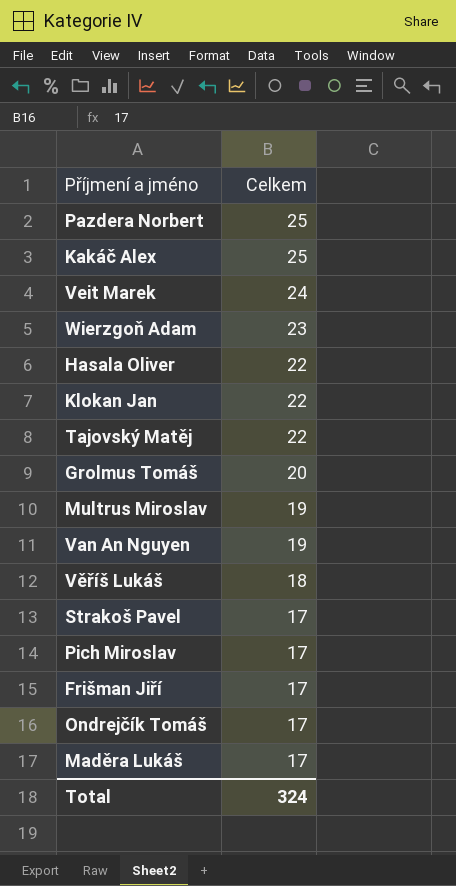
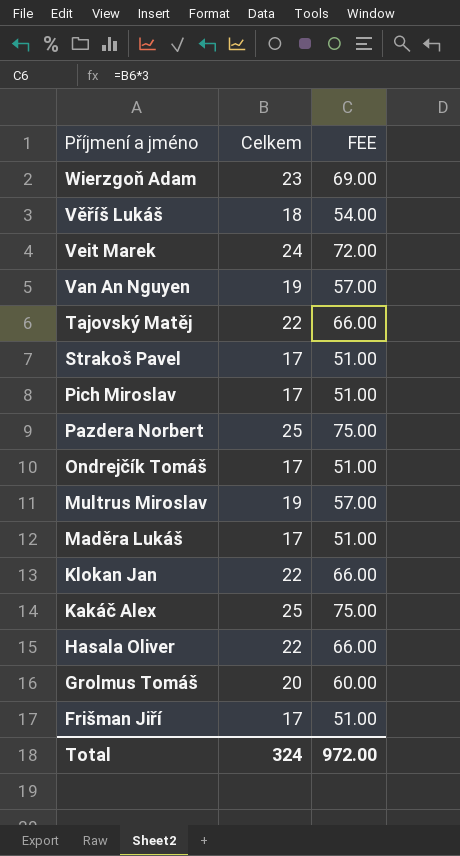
row order: Celkem descending -> Příjmení a jméno descending
column FEE | formula: none -> [Celkem] * 3

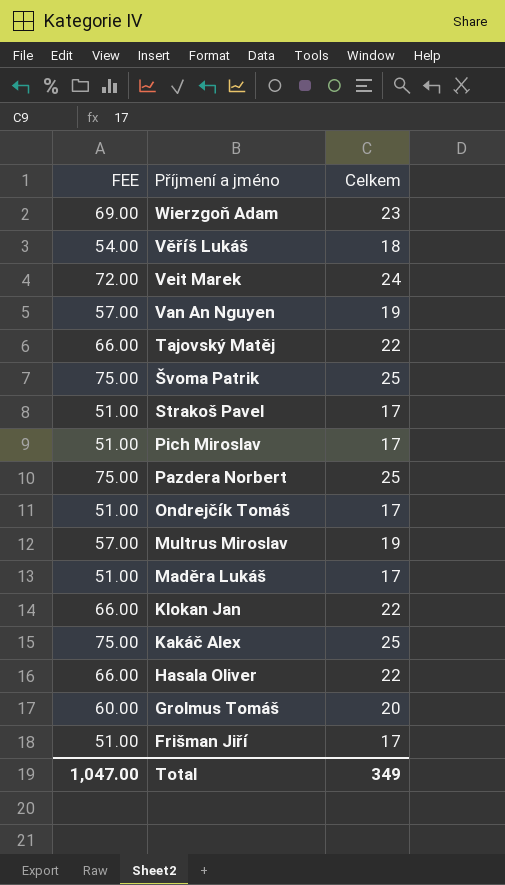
column FEE | position: 3 -> 1
row Švoma Patrik: none -> 75.00 | 25
Total | FEE: 972.00 -> 1,047.00
Total | Celkem: 324 -> 349

